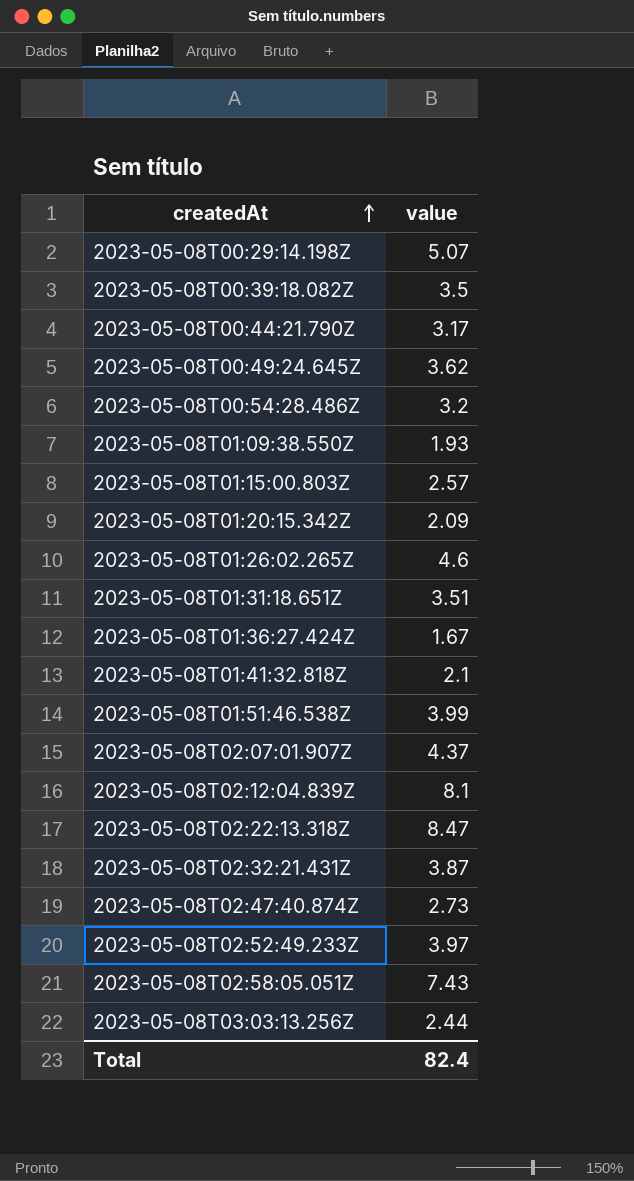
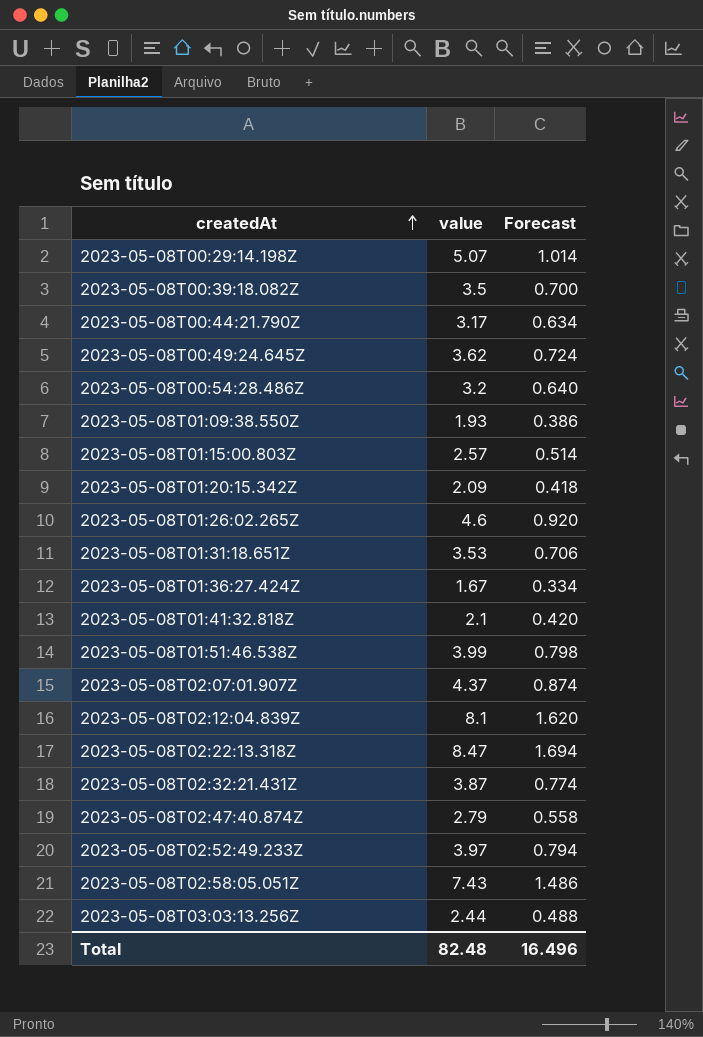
column Forecast | formula: none -> [value] * 0.2
2023-05-08T01:31:18.651Z | value: 3.51 -> 3.53
2023-05-08T02:47:40.874Z | value: 2.73 -> 2.79
Total | value: 82.4 -> 82.48

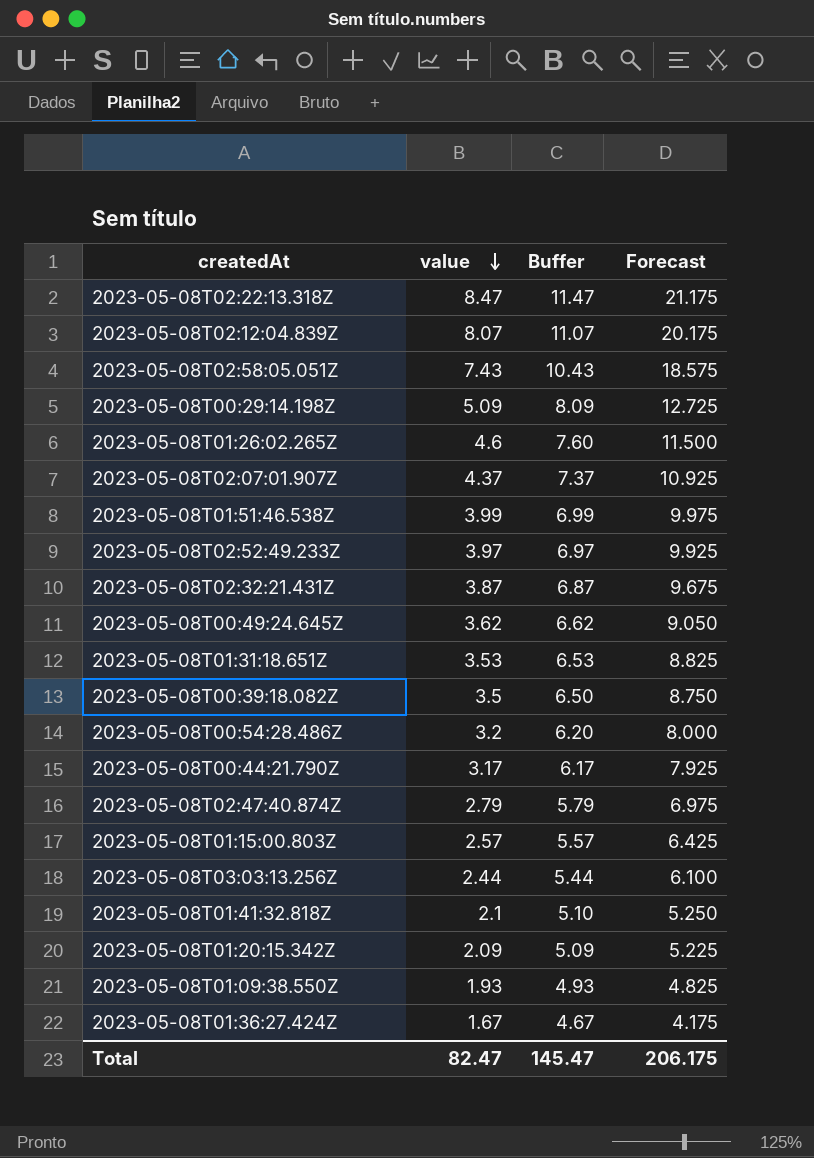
row order: createdAt ascending -> value descending
column Buffer | formula: none -> [value] + 3
column Forecast | formula: [value] * 0.2 -> [value] * 2.5
2023-05-08T02:12:04.839Z | value: 8.1 -> 8.07
2023-05-08T00:29:14.198Z | value: 5.07 -> 5.09
Total | value: 82.48 -> 82.47
Total | Forecast: 16.496 -> 206.175

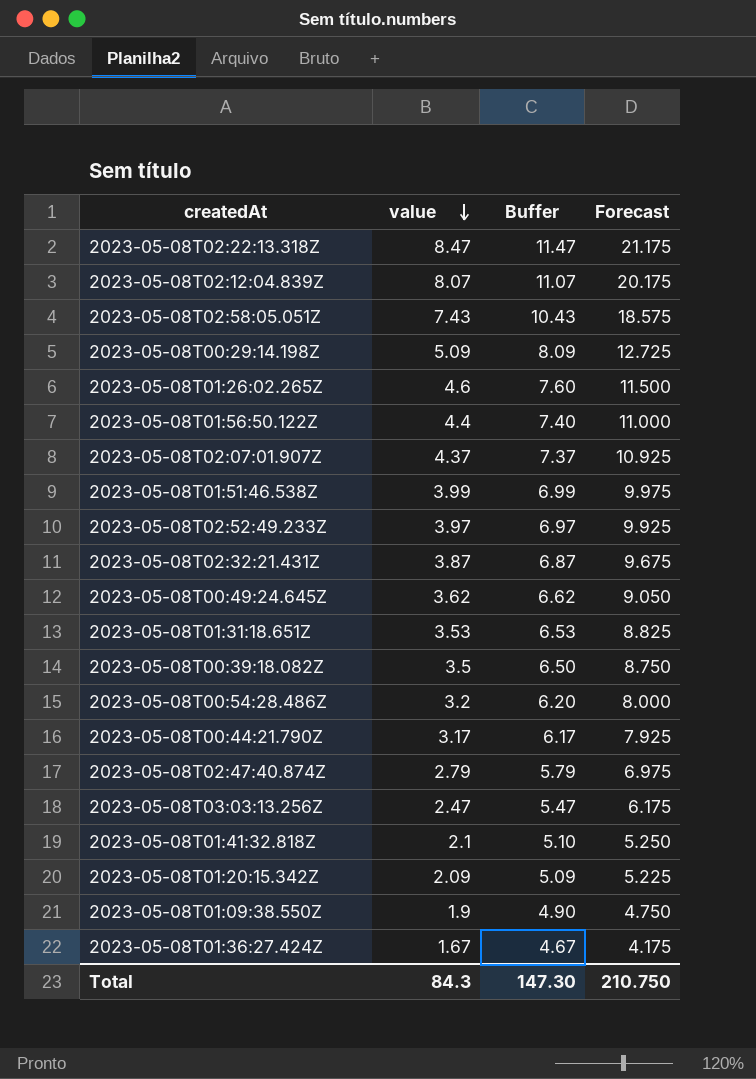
row 2023-05-08T01:15:00.803Z: 2.57 | 5.57 | 6.425 -> none
row 2023-05-08T01:56:50.122Z: none -> 4.4 | 7.40 | 11.000
2023-05-08T03:03:13.256Z | value: 2.44 -> 2.47
2023-05-08T03:03:13.256Z | Buffer: 5.44 -> 5.47
2023-05-08T03:03:13.256Z | Forecast: 6.100 -> 6.175
2023-05-08T01:09:38.550Z | value: 1.93 -> 1.9
2023-05-08T01:09:38.550Z | Buffer: 4.93 -> 4.90
2023-05-08T01:09:38.550Z | Forecast: 4.825 -> 4.750
Total | value: 82.47 -> 84.3
Total | Buffer: 145.47 -> 147.30
Total | Forecast: 206.175 -> 210.750

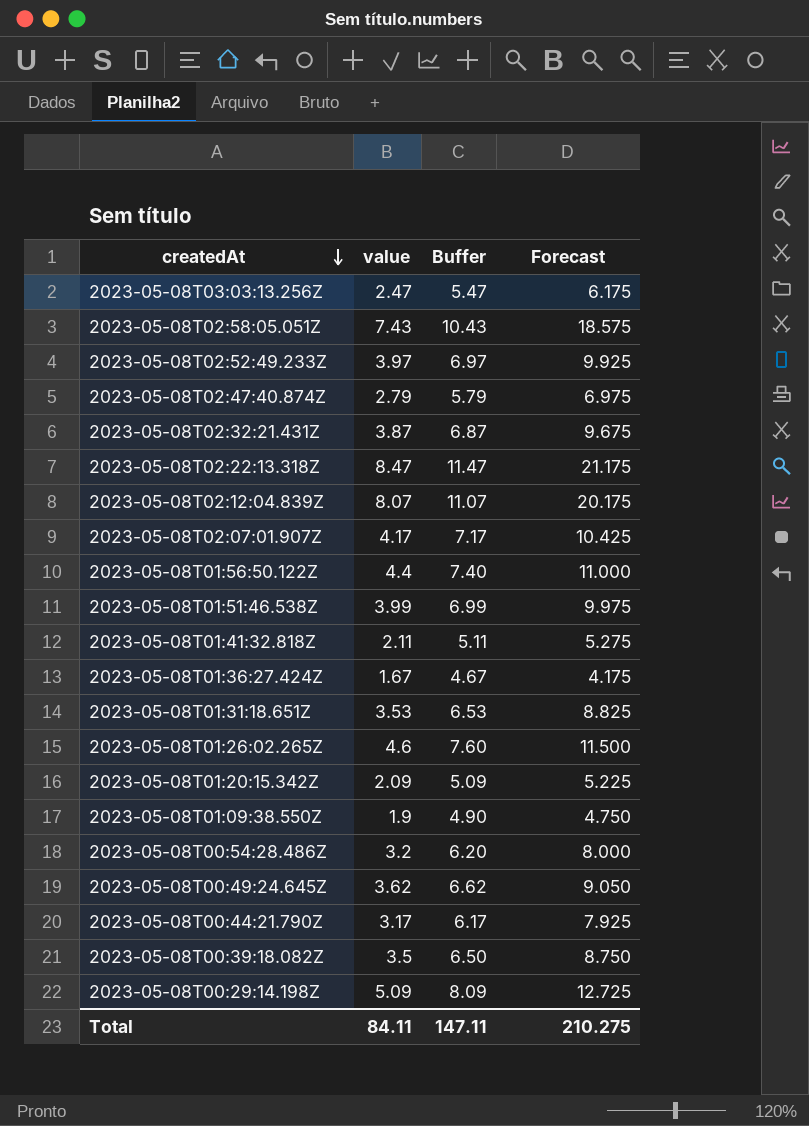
row order: value descending -> createdAt descending
2023-05-08T02:07:01.907Z | value: 4.37 -> 4.17
2023-05-08T02:07:01.907Z | Buffer: 7.37 -> 7.17
2023-05-08T02:07:01.907Z | Forecast: 10.925 -> 10.425
2023-05-08T01:41:32.818Z | value: 2.1 -> 2.11
2023-05-08T01:41:32.818Z | Buffer: 5.10 -> 5.11
2023-05-08T01:41:32.818Z | Forecast: 5.250 -> 5.275
Total | value: 84.3 -> 84.11
Total | Buffer: 147.30 -> 147.11
Total | Forecast: 210.750 -> 210.275

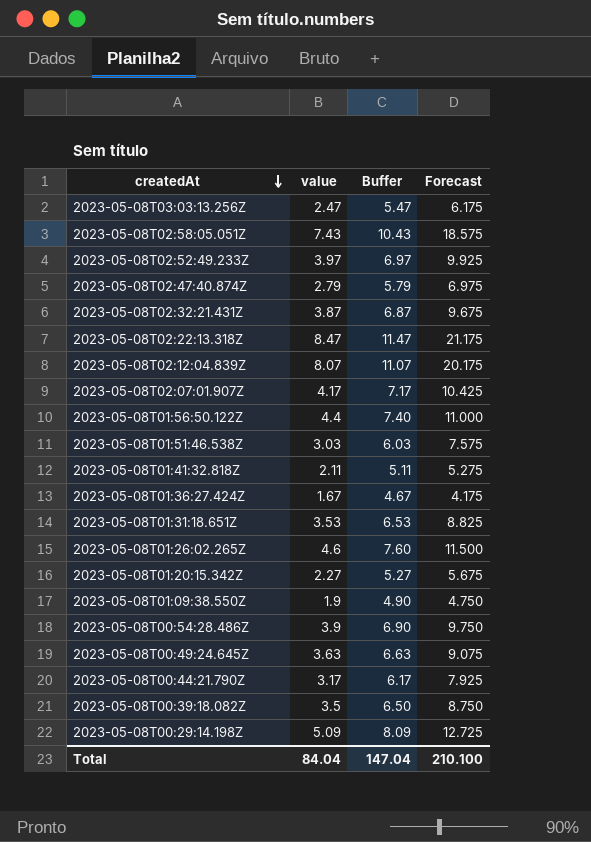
2023-05-08T01:51:46.538Z | value: 3.99 -> 3.03
2023-05-08T01:51:46.538Z | Buffer: 6.99 -> 6.03
2023-05-08T01:51:46.538Z | Forecast: 9.975 -> 7.575
2023-05-08T01:20:15.342Z | value: 2.09 -> 2.27
2023-05-08T01:20:15.342Z | Buffer: 5.09 -> 5.27
2023-05-08T01:20:15.342Z | Forecast: 5.225 -> 5.675
2023-05-08T00:54:28.486Z | value: 3.2 -> 3.9
2023-05-08T00:54:28.486Z | Buffer: 6.20 -> 6.90
2023-05-08T00:54:28.486Z | Forecast: 8.000 -> 9.750
2023-05-08T00:49:24.645Z | value: 3.62 -> 3.63
2023-05-08T00:49:24.645Z | Buffer: 6.62 -> 6.63
2023-05-08T00:49:24.645Z | Forecast: 9.050 -> 9.075
Total | value: 84.11 -> 84.04
Total | Buffer: 147.11 -> 147.04
Total | Forecast: 210.275 -> 210.100

